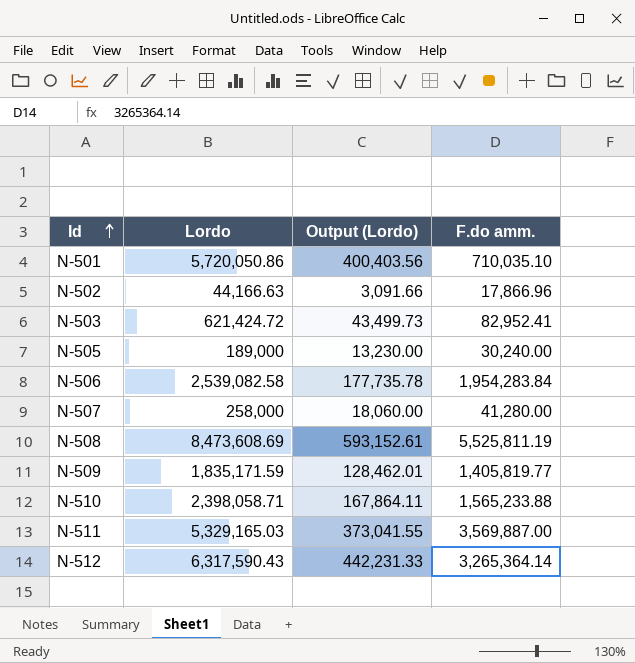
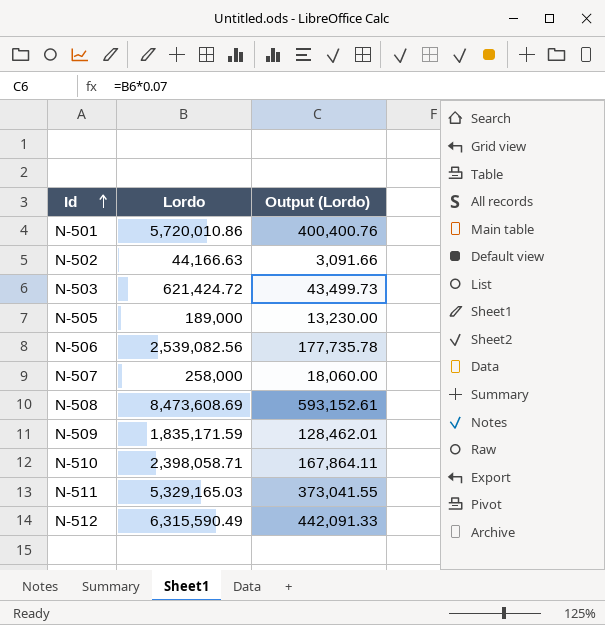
column F.do amm. | position: 4 -> none
N-501 | Lordo: 5,720,050.86 -> 5,720,010.86
N-501 | Output (Lordo): 400,403.56 -> 400,400.76
N-506 | Lordo: 2,539,082.58 -> 2,539,082.56
N-512 | Lordo: 6,317,590.43 -> 6,315,590.49
N-512 | Output (Lordo): 442,231.33 -> 442,091.33

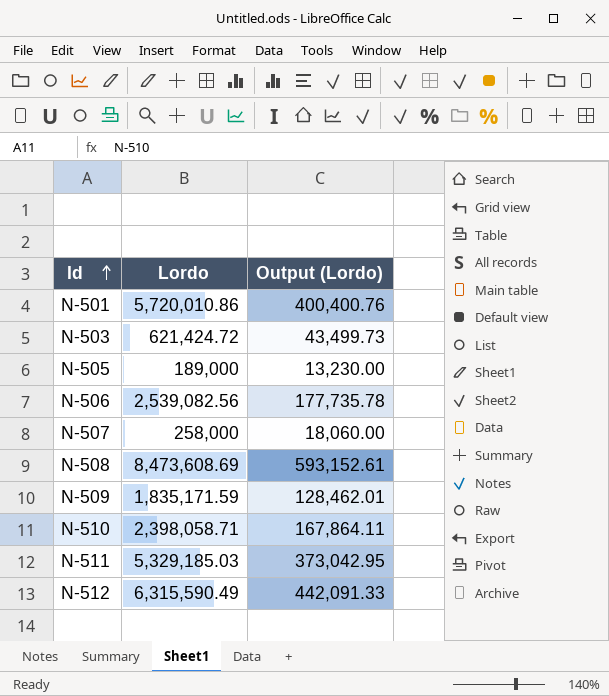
row N-502: 44,166.63 | 3,091.66 -> none
N-511 | Lordo: 5,329,165.03 -> 5,329,185.03
N-511 | Output (Lordo): 373,041.55 -> 373,042.95

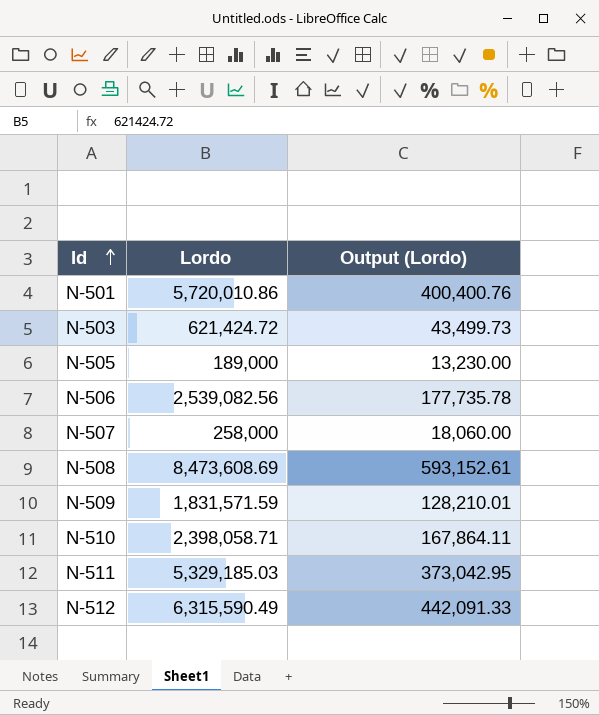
N-509 | Lordo: 1,835,171.59 -> 1,831,571.59
N-509 | Output (Lordo): 128,462.01 -> 128,210.01

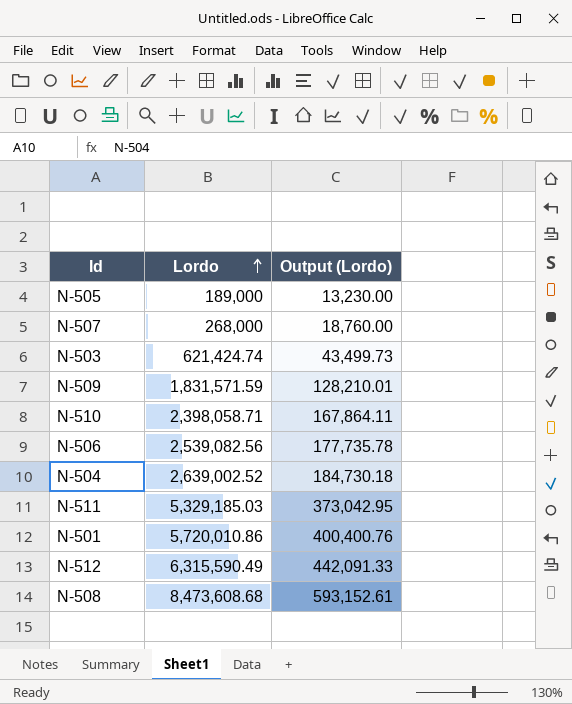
row order: Id ascending -> Lordo ascending
N-507 | Lordo: 258,000 -> 268,000
N-507 | Output (Lordo): 18,060.00 -> 18,760.00
N-503 | Lordo: 621,424.72 -> 621,424.74
row N-504: none -> 2,639,002.52 | 184,730.18
N-508 | Lordo: 8,473,608.69 -> 8,473,608.68

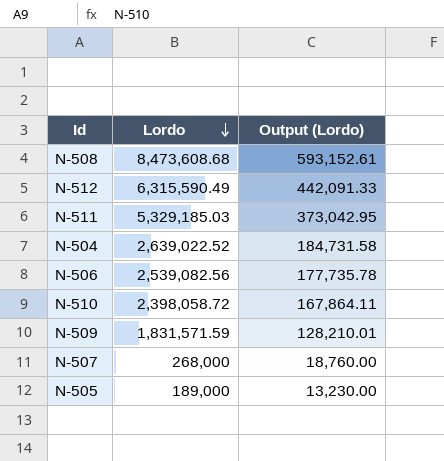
row order: Lordo ascending -> Lordo descending
row N-503: 621,424.74 | 43,499.73 -> none
row N-501: 5,720,010.86 | 400,400.76 -> none
N-504 | Lordo: 2,639,002.52 -> 2,639,022.52
N-504 | Output (Lordo): 184,730.18 -> 184,731.58
N-510 | Lordo: 2,398,058.71 -> 2,398,058.72

